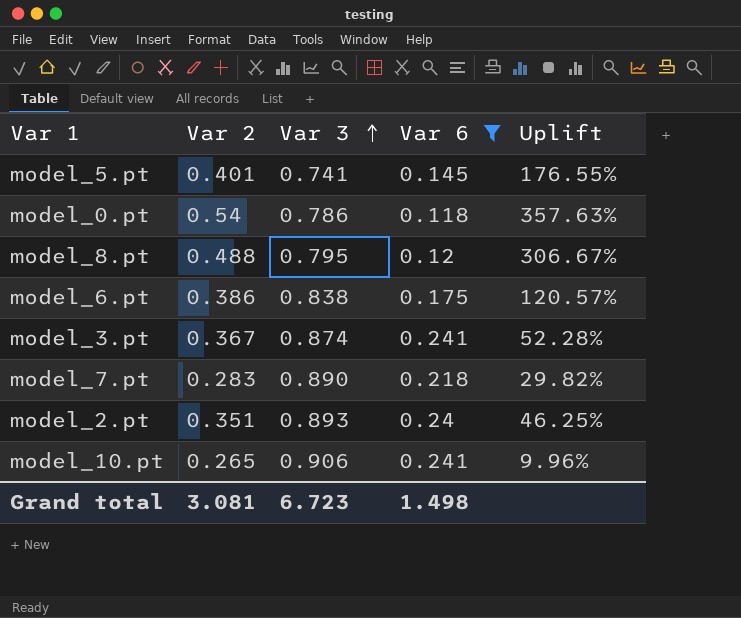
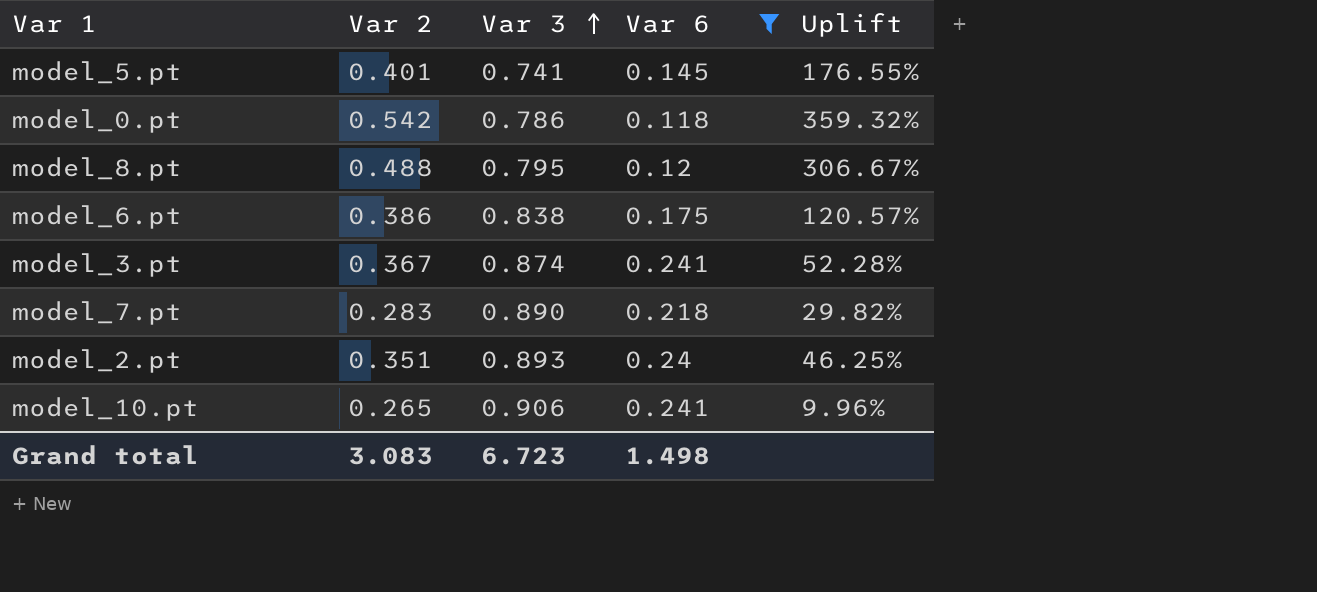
model_0.pt | Var 2: 0.54 -> 0.542
model_0.pt | Uplift: 357.63% -> 359.32%
Grand total | Var 2: 3.081 -> 3.083

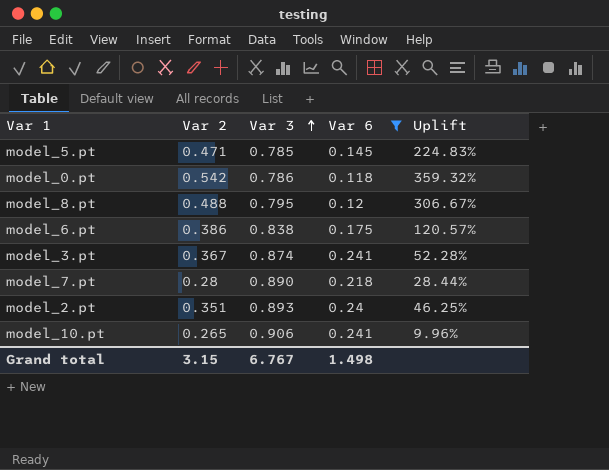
model_5.pt | Var 2: 0.401 -> 0.471
model_5.pt | Var 3: 0.741 -> 0.785
model_5.pt | Uplift: 176.55% -> 224.83%
model_7.pt | Var 2: 0.283 -> 0.28
model_7.pt | Uplift: 29.82% -> 28.44%
Grand total | Var 2: 3.083 -> 3.15
Grand total | Var 3: 6.723 -> 6.767

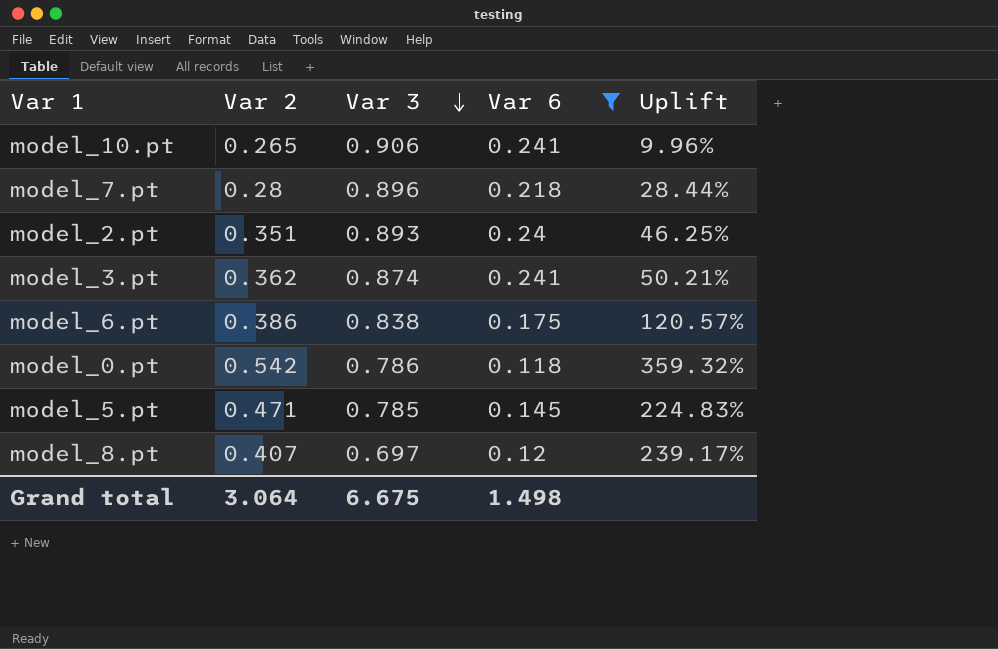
row order: Var 3 ascending -> Var 3 descending
model_7.pt | Var 3: 0.890 -> 0.896
model_3.pt | Var 2: 0.367 -> 0.362
model_3.pt | Uplift: 52.28% -> 50.21%
model_8.pt | Var 2: 0.488 -> 0.407
model_8.pt | Var 3: 0.795 -> 0.697
model_8.pt | Uplift: 306.67% -> 239.17%
Grand total | Var 2: 3.15 -> 3.064
Grand total | Var 3: 6.767 -> 6.675

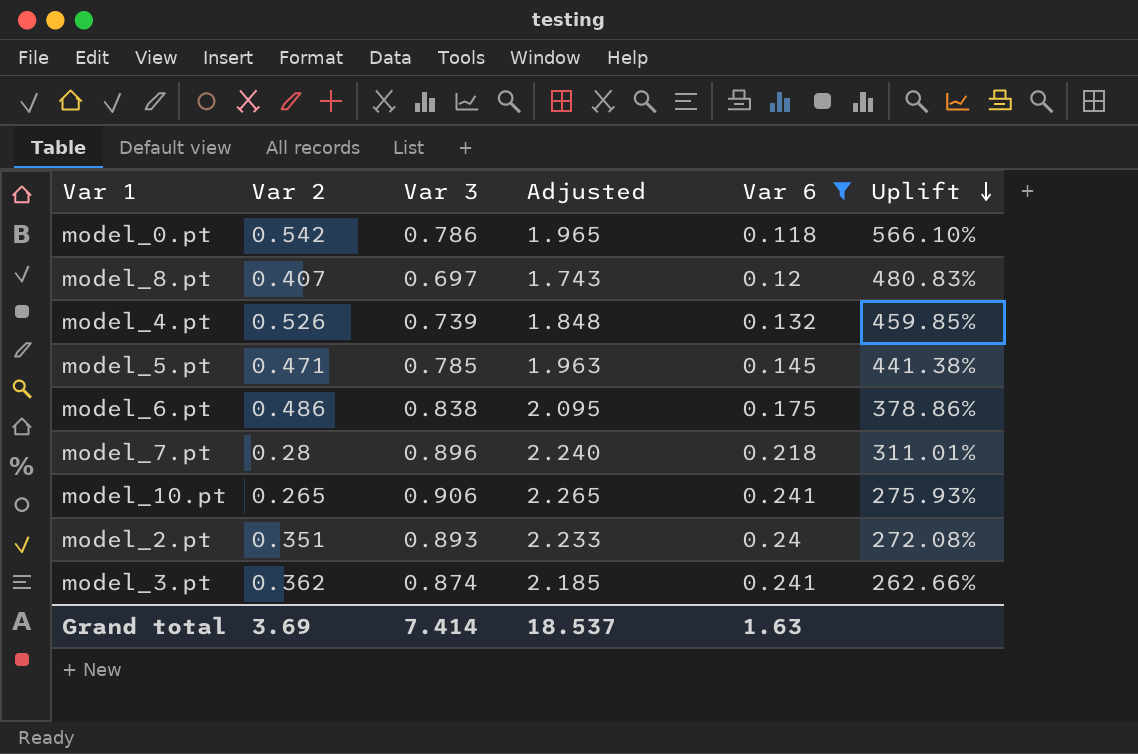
row order: Var 3 descending -> Uplift descending
column Adjusted | formula: none -> [Var 3] * 2.5
column Uplift | formula: ([Var 2] - [Var 6]) / [Var 6] -> ([Var 3] - [Var 6]) / [Var 6]
row model_4.pt: none -> 0.526 | 0.739 | 1.848 | 0.132 | 459.85%
model_6.pt | Var 2: 0.386 -> 0.486
Grand total | Var 2: 3.064 -> 3.69
Grand total | Var 3: 6.675 -> 7.414
Grand total | Var 6: 1.498 -> 1.63

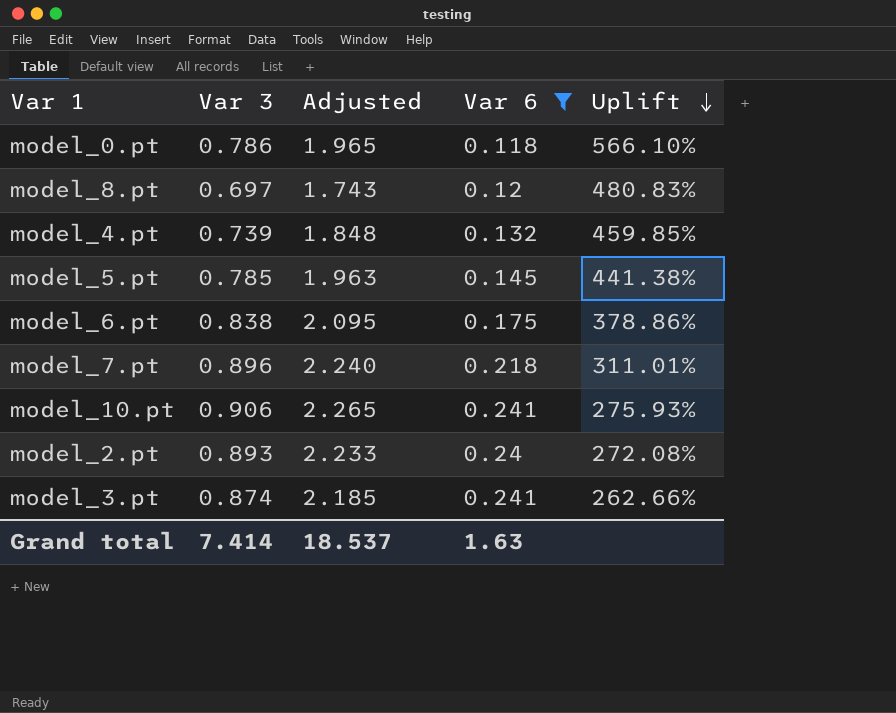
column Var 2 | position: 2 -> none

